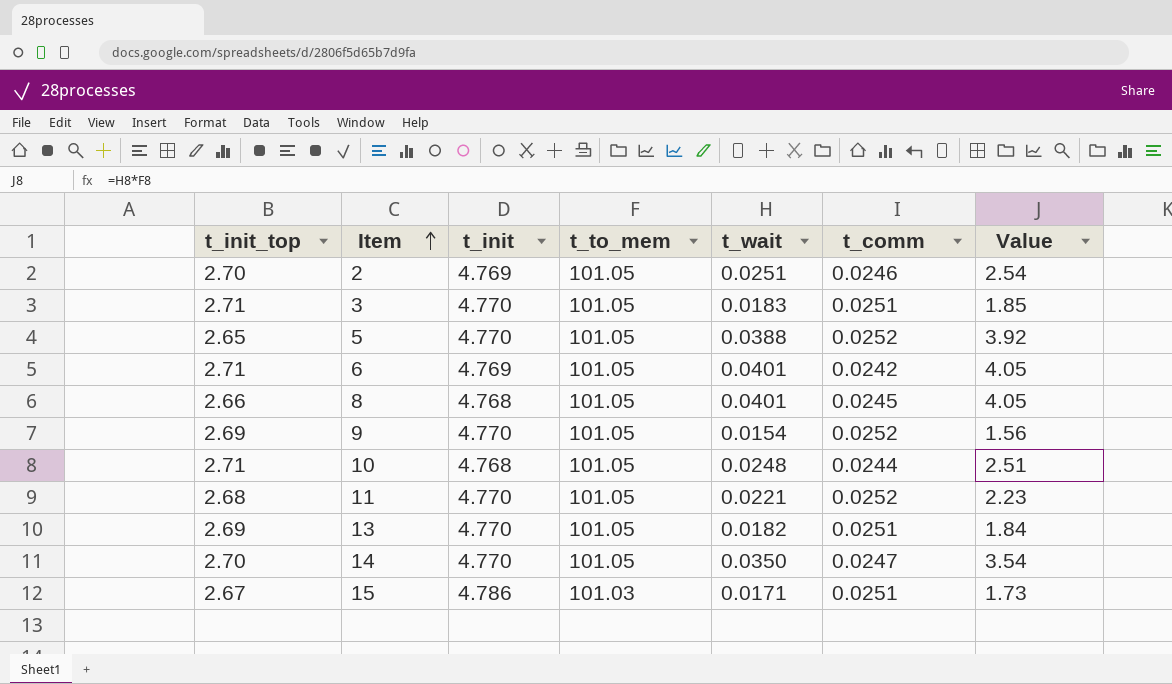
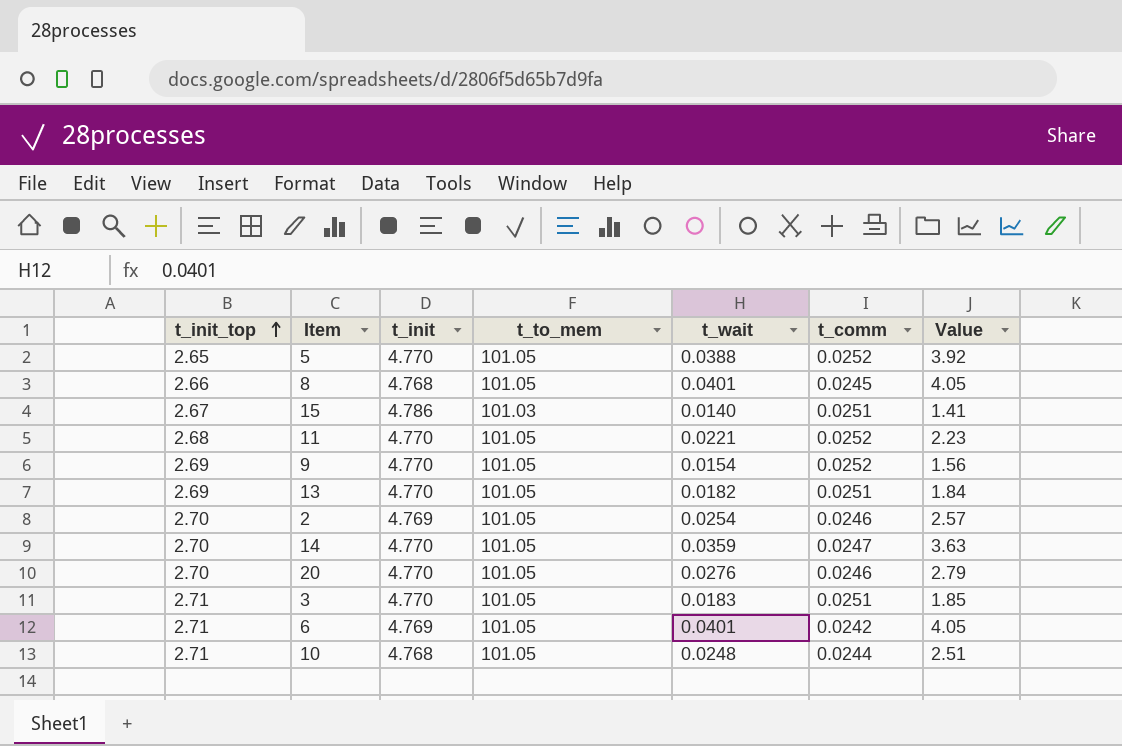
row order: Item ascending -> t_init_top ascending
15 | t_wait: 0.0171 -> 0.0140
15 | Value: 1.73 -> 1.41
2 | t_wait: 0.0251 -> 0.0254
2 | Value: 2.54 -> 2.57
14 | t_wait: 0.0350 -> 0.0359
14 | Value: 3.54 -> 3.63
row 20: none -> 2.70 | 4.770 | 101.05 | 0.0276 | 0.0246 | 2.79

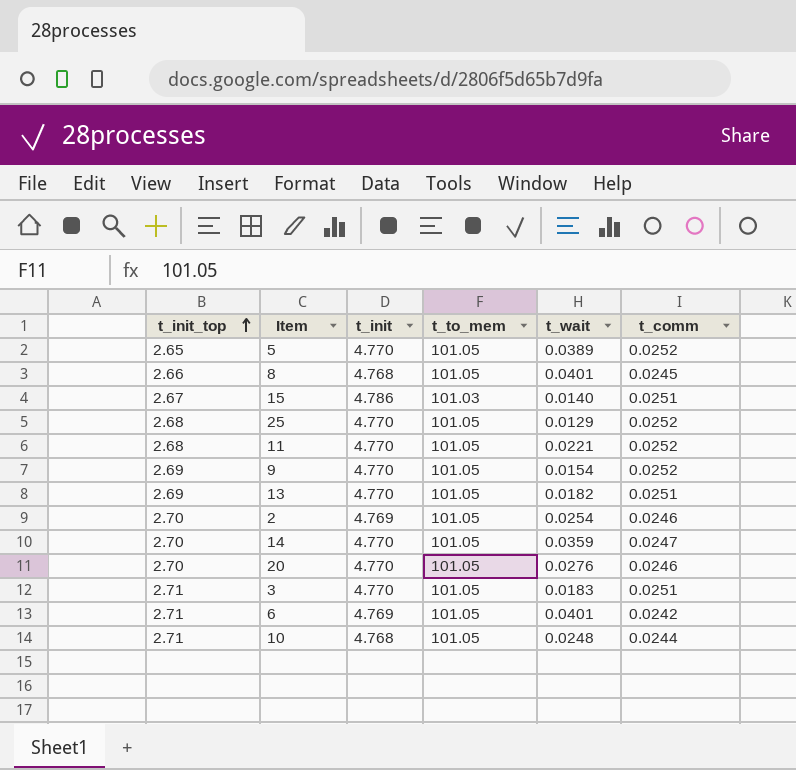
column Value | formula: [t_to_mem] * [t_wait] -> none
5 | t_wait: 0.0388 -> 0.0389
row 25: none -> 2.68 | 4.770 | 101.05 | 0.0129 | 0.0252

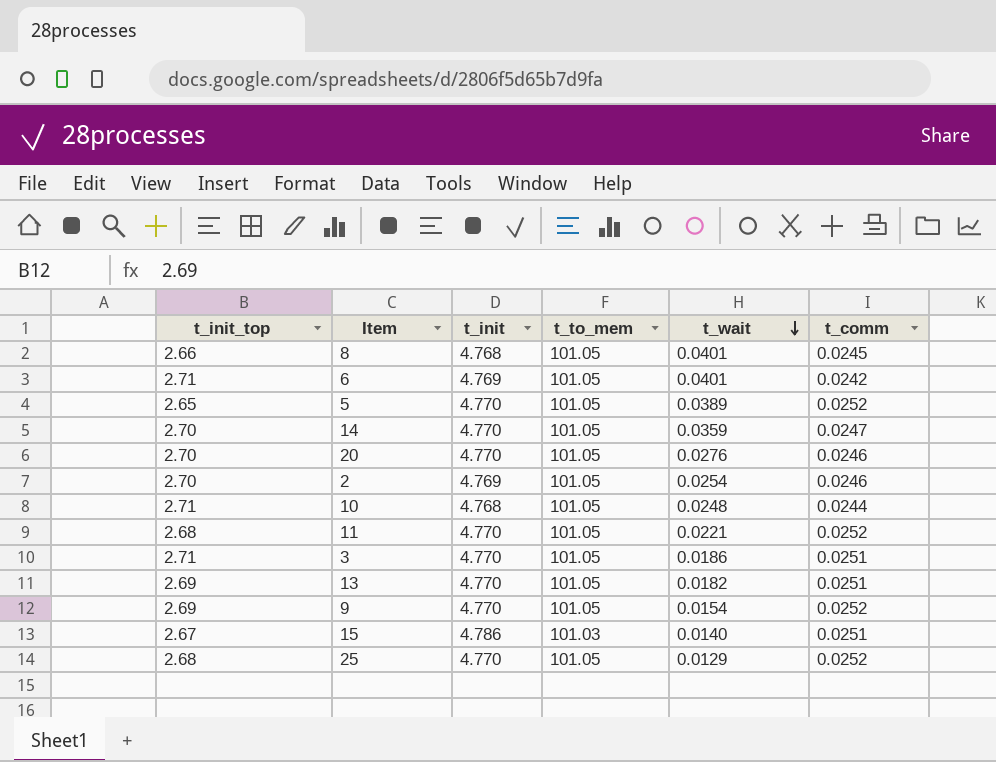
row order: t_init_top ascending -> t_wait descending
3 | t_wait: 0.0183 -> 0.0186

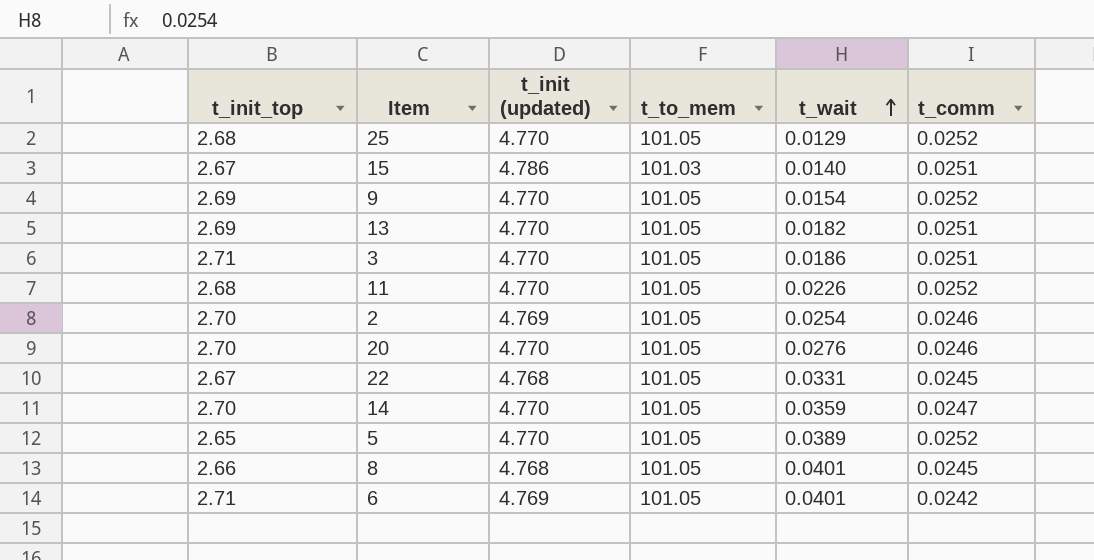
row order: t_wait descending -> t_wait ascending
column name: t_init -> t_init (updated)
row 10: 2.71 | 4.768 | 101.05 | 0.0248 | 0.0244 -> none
11 | t_wait: 0.0221 -> 0.0226
row 22: none -> 2.67 | 4.768 | 101.05 | 0.0331 | 0.0245

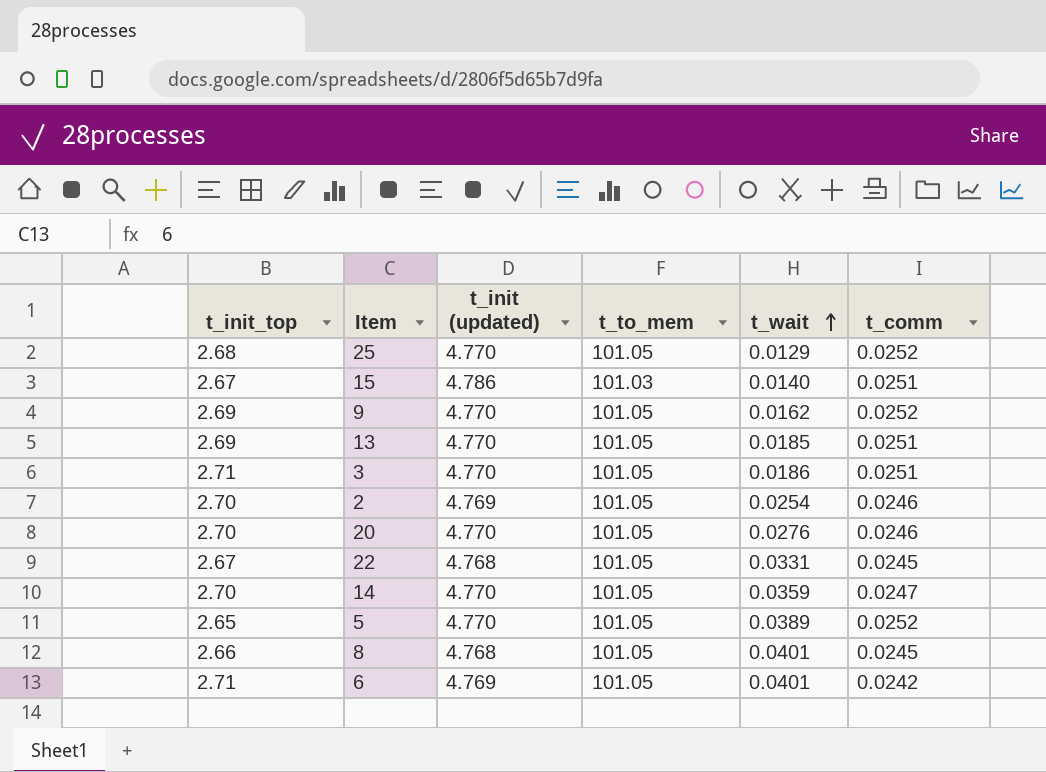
row 11: 2.68 | 4.770 | 101.05 | 0.0226 | 0.0252 -> none
9 | t_wait: 0.0154 -> 0.0162
13 | t_wait: 0.0182 -> 0.0185

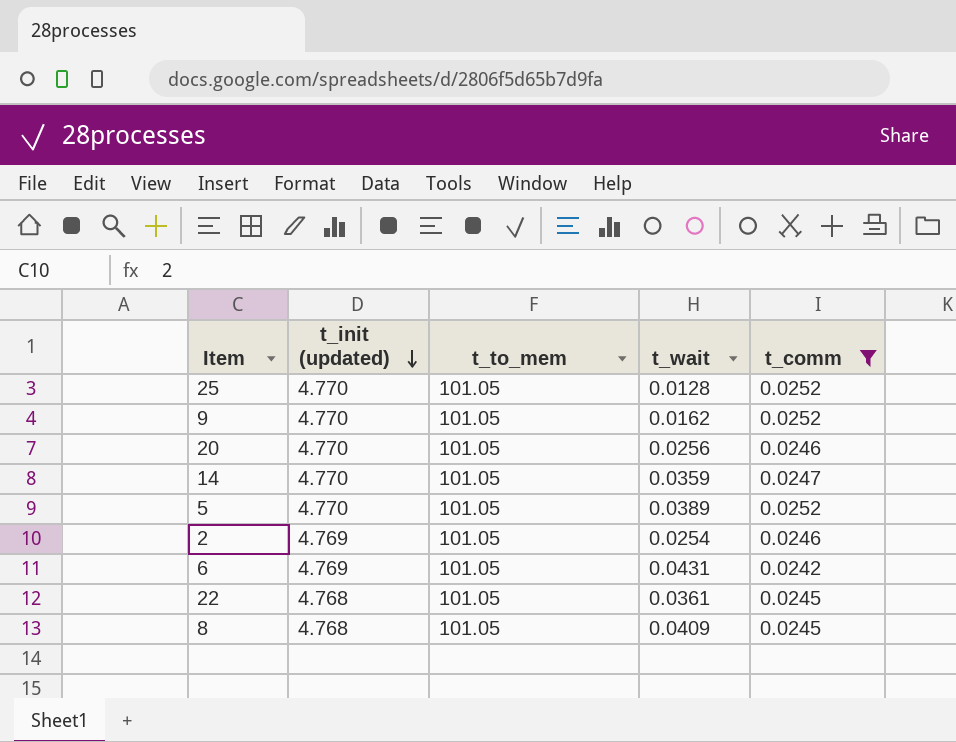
filter: none -> t_comm != 0.0251
row order: t_wait ascending -> t_init (updated) descending
column t_init_top | position: 1 -> none
25 | t_wait: 0.0129 -> 0.0128
20 | t_wait: 0.0276 -> 0.0256
6 | t_wait: 0.0401 -> 0.0431
22 | t_wait: 0.0331 -> 0.0361
8 | t_wait: 0.0401 -> 0.0409

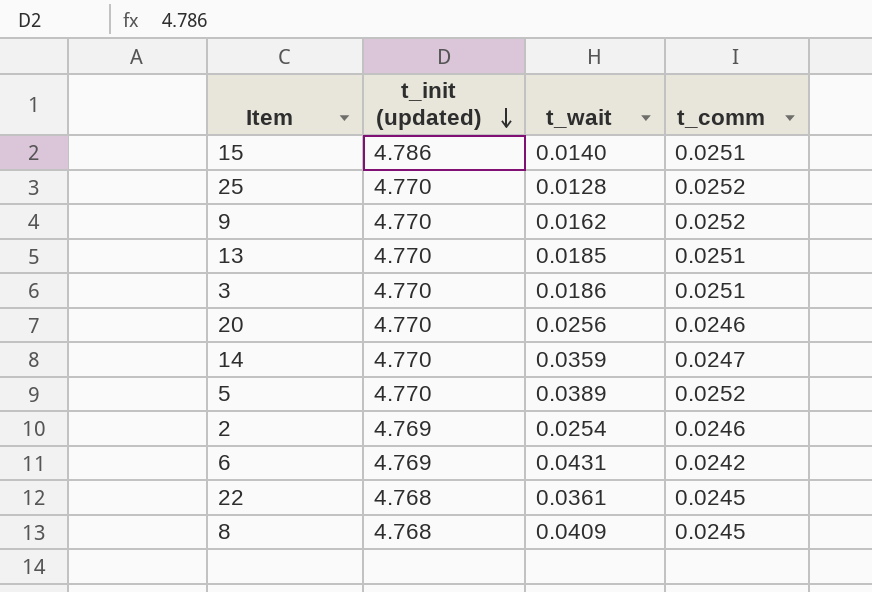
filter: t_comm != 0.0251 -> none
column t_to_mem | position: 3 -> none

